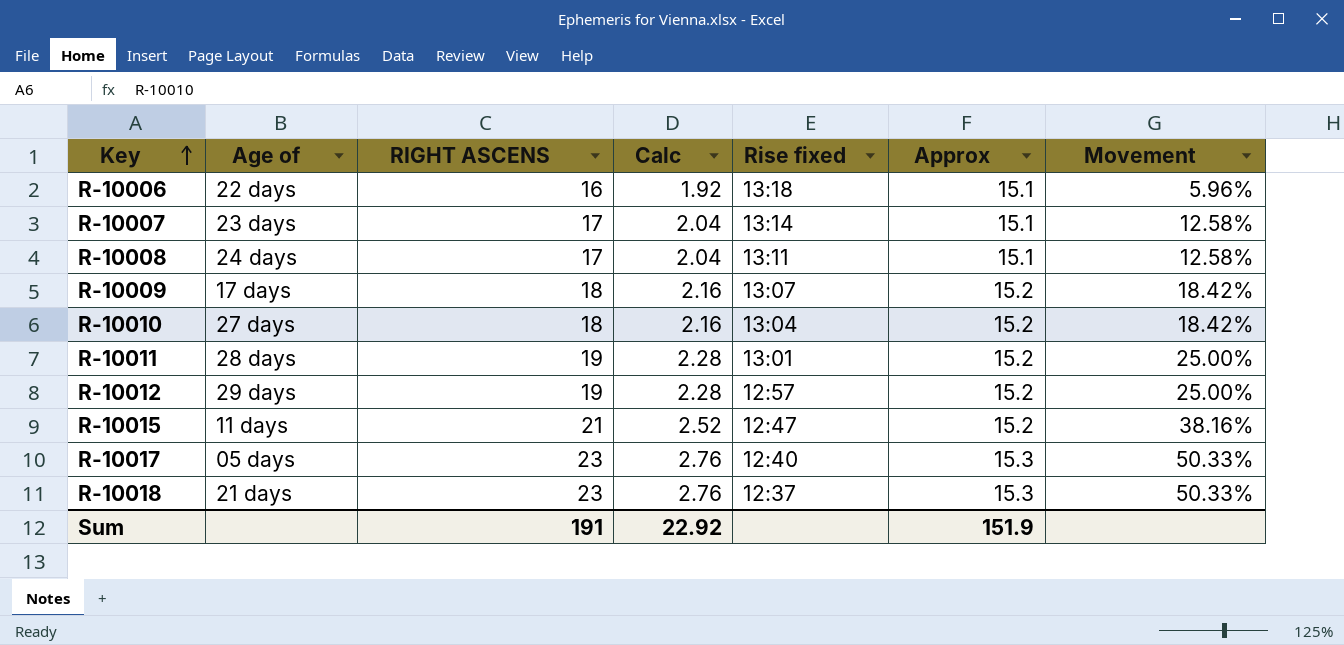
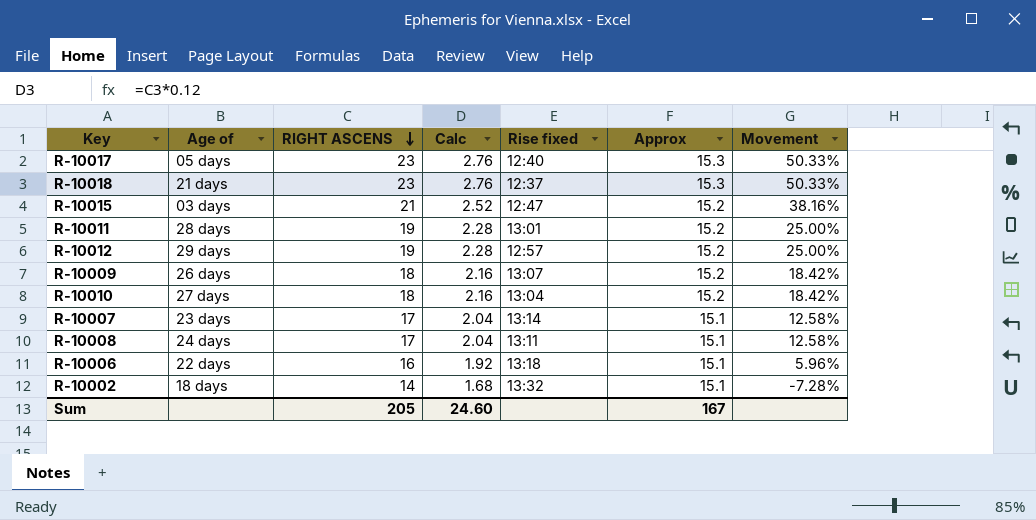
row order: Key ascending -> RIGHT ASCENS descending
R-10015 | Age of: 11 days -> 03 days
R-10009 | Age of: 17 days -> 26 days
row R-10002: none -> 18 days | 14 | 1.68 | 13:32 | 15.1 | -7.28%
Sum | RIGHT ASCENS: 191 -> 205
Sum | Calc: 22.92 -> 24.60
Sum | Approx: 151.9 -> 167

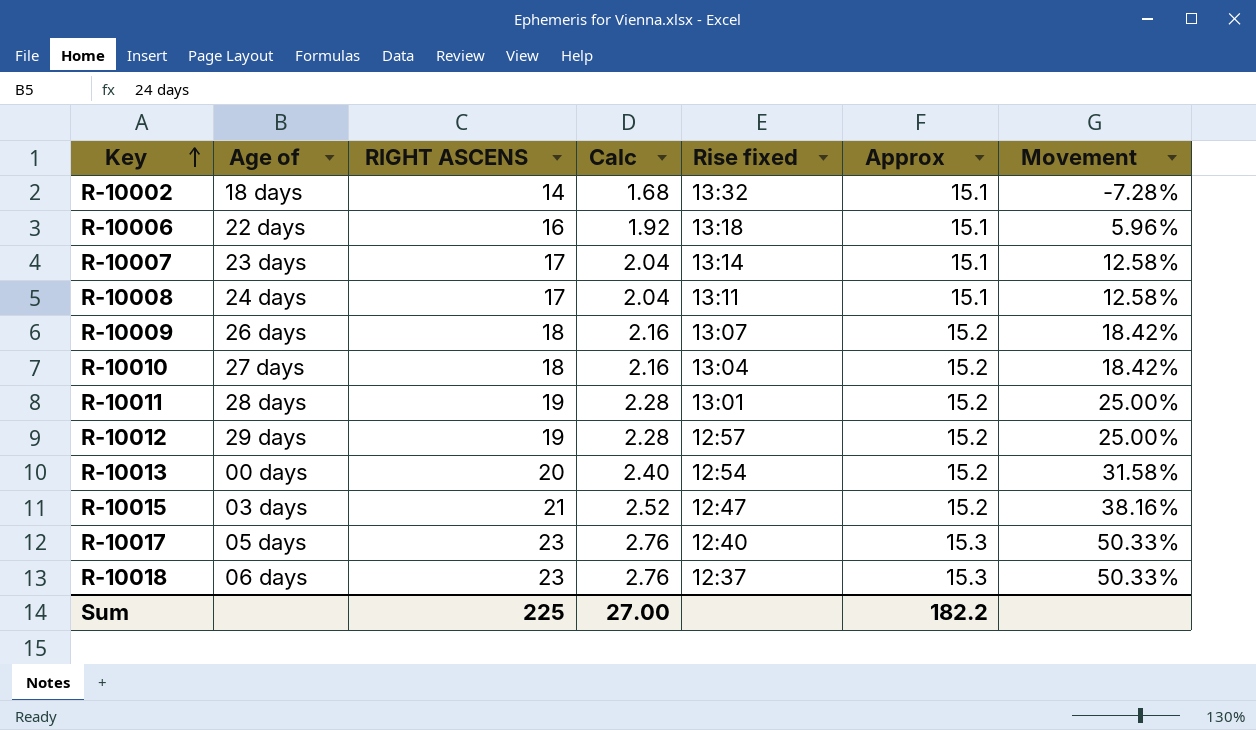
row order: RIGHT ASCENS descending -> Key ascending
row R-10013: none -> 00 days | 20 | 2.40 | 12:54 | 15.2 | 31.58%
R-10018 | Age of: 21 days -> 06 days
Sum | RIGHT ASCENS: 205 -> 225
Sum | Calc: 24.60 -> 27.00
Sum | Approx: 167 -> 182.2

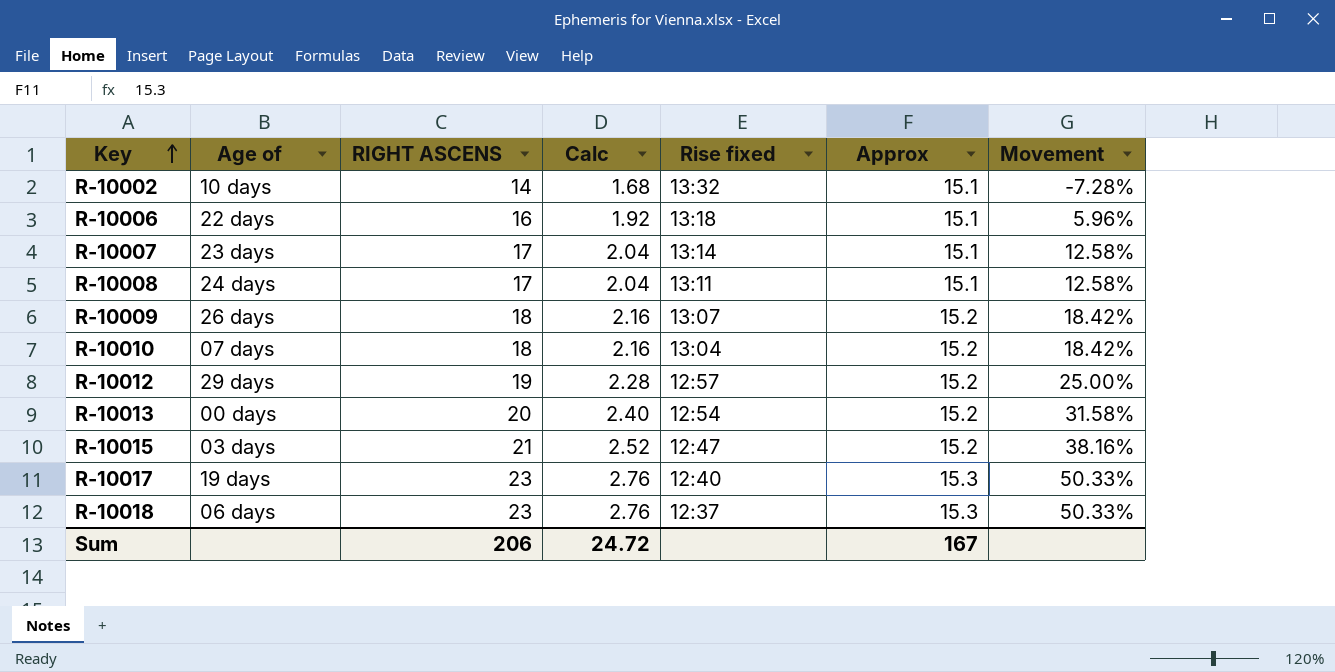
row R-10011: 28 days | 19 | 2.28 | 13:01 | 15.2 | 25.00% -> none
R-10002 | Age of: 18 days -> 10 days
R-10010 | Age of: 27 days -> 07 days
R-10017 | Age of: 05 days -> 19 days
Sum | RIGHT ASCENS: 225 -> 206
Sum | Calc: 27.00 -> 24.72
Sum | Approx: 182.2 -> 167

